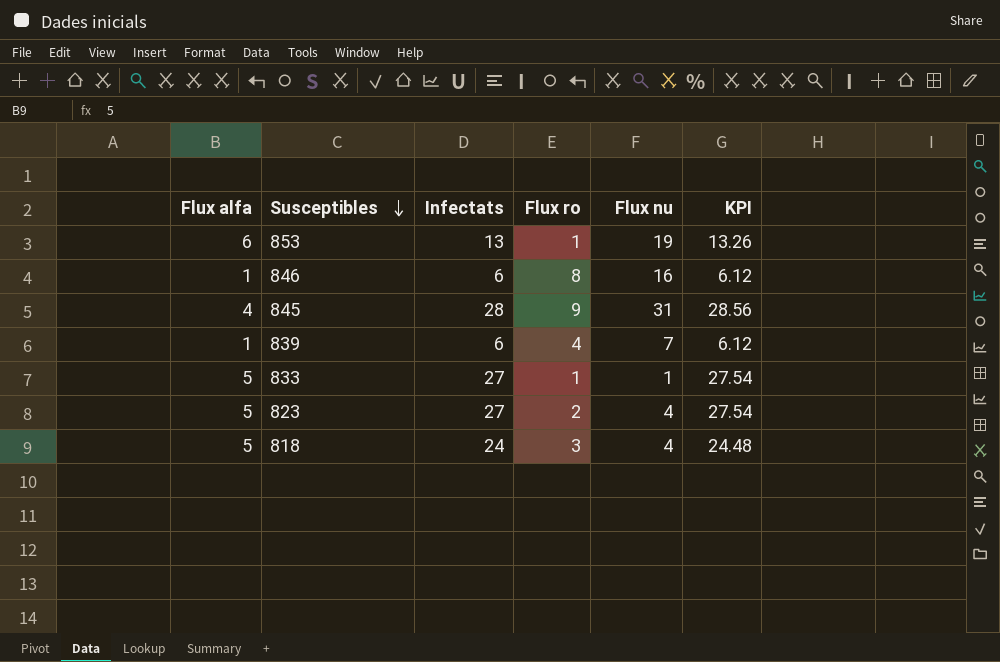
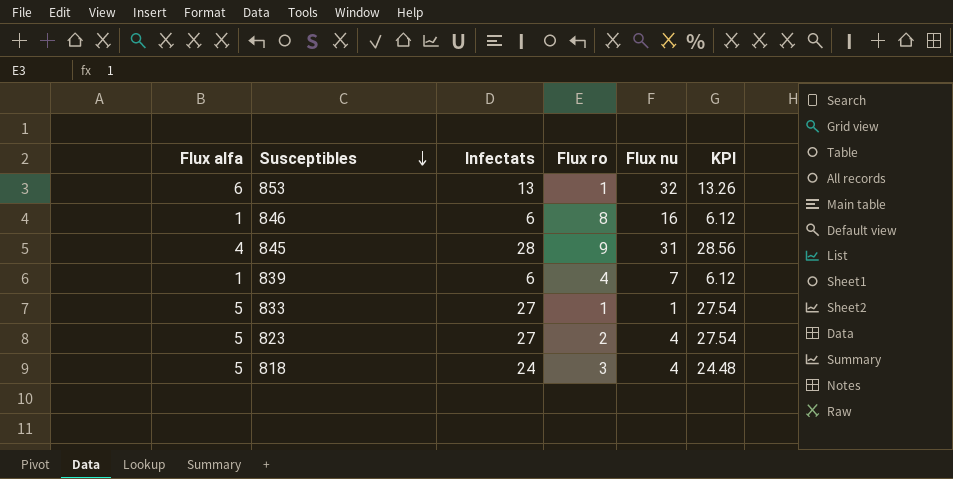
853 | Flux nu: 19 -> 32

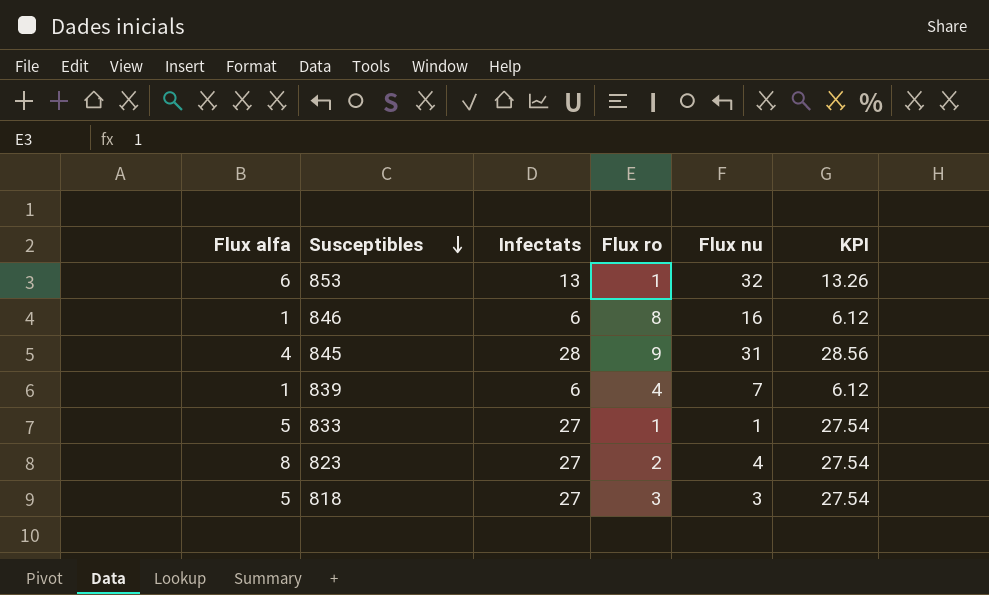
823 | Flux alfa: 5 -> 8
818 | Infectats: 24 -> 27
818 | Flux nu: 4 -> 3
818 | KPI: 24.48 -> 27.54

